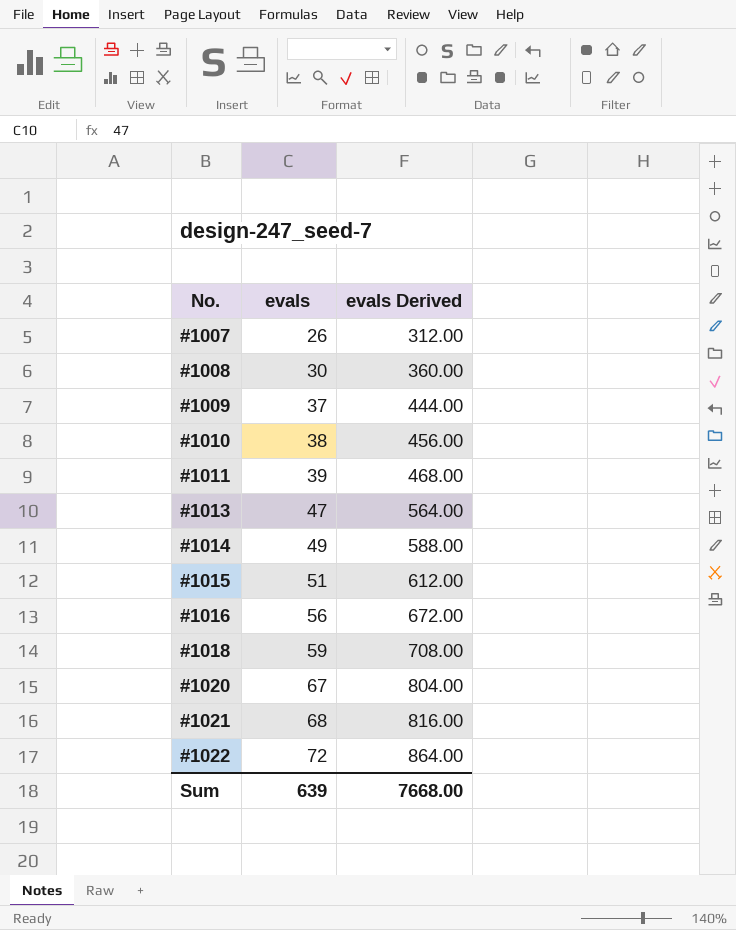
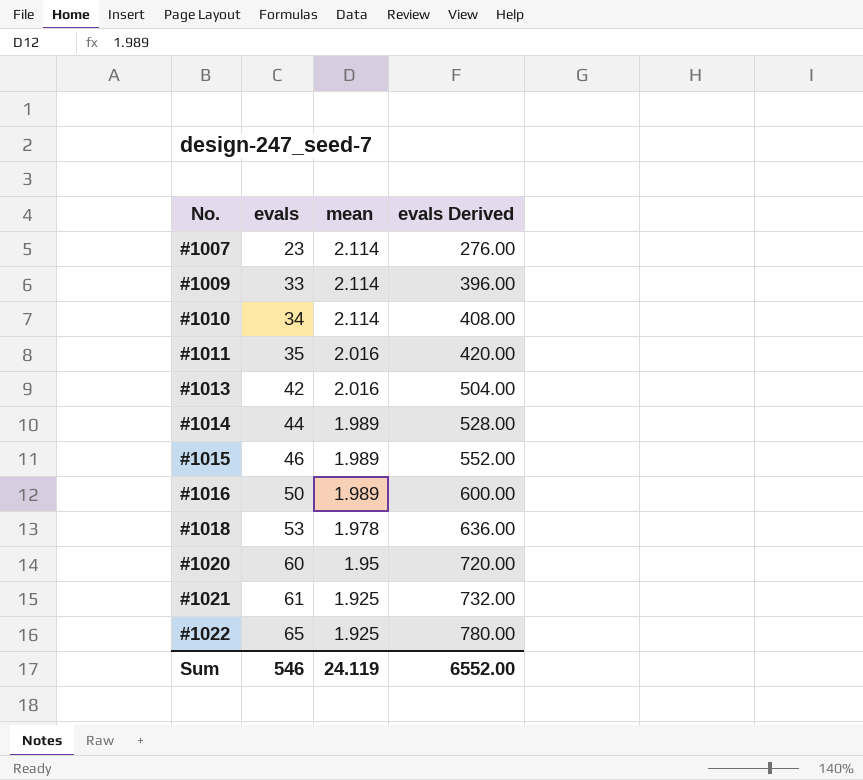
column mean | position: none -> 3
row #1008: 30 | 360.00 -> none
#1007 | evals: 26 -> 23
#1007 | evals Derived: 312.00 -> 276.00
#1009 | evals: 37 -> 33
#1009 | evals Derived: 444.00 -> 396.00
#1010 | evals: 38 -> 34
#1010 | evals Derived: 456.00 -> 408.00
#1011 | evals: 39 -> 35
#1011 | evals Derived: 468.00 -> 420.00
#1013 | evals: 47 -> 42
#1013 | evals Derived: 564.00 -> 504.00
#1014 | evals: 49 -> 44
#1014 | evals Derived: 588.00 -> 528.00
#1015 | evals: 51 -> 46
#1015 | evals Derived: 612.00 -> 552.00
#1016 | evals: 56 -> 50
#1016 | evals Derived: 672.00 -> 600.00
#1018 | evals: 59 -> 53
#1018 | evals Derived: 708.00 -> 636.00
#1020 | evals: 67 -> 60
#1020 | evals Derived: 804.00 -> 720.00
#1021 | evals: 68 -> 61
#1021 | evals Derived: 816.00 -> 732.00
#1022 | evals: 72 -> 65
#1022 | evals Derived: 864.00 -> 780.00
Sum | evals: 639 -> 546
Sum | evals Derived: 7668.00 -> 6552.00

